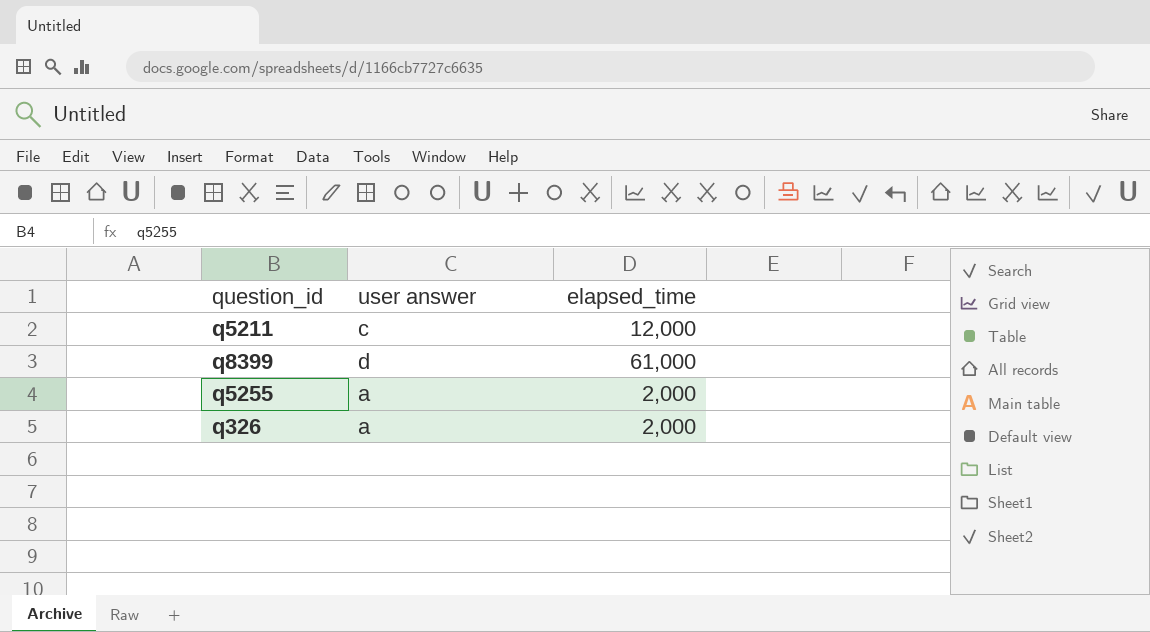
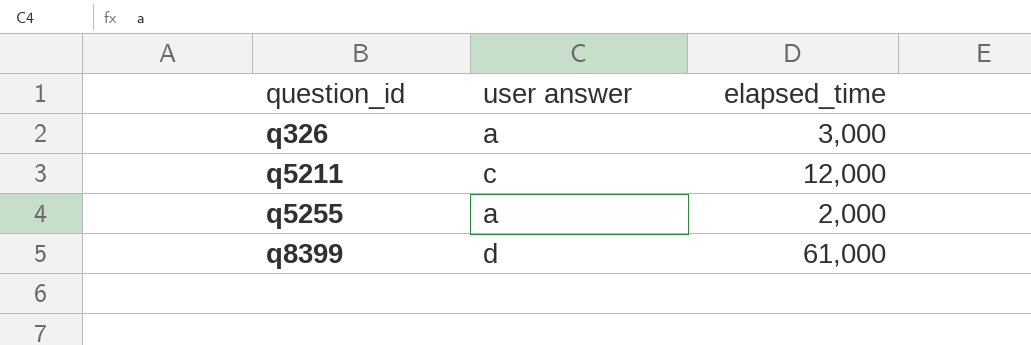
row order: none -> question_id ascending
q326 | elapsed_time: 2,000 -> 3,000

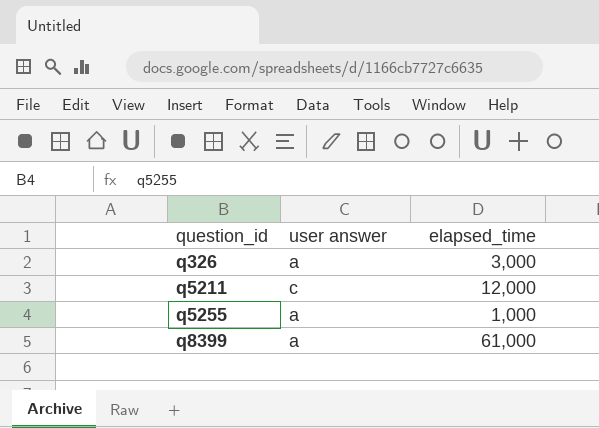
q5255 | elapsed_time: 2,000 -> 1,000
q8399 | user answer: d -> a

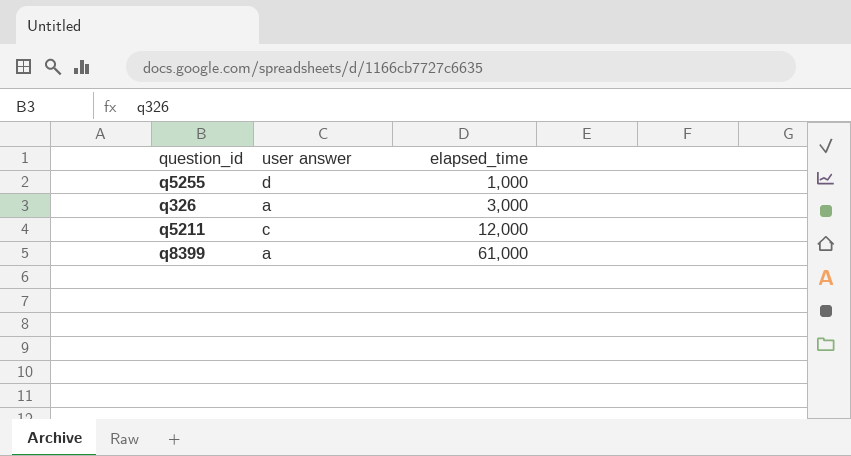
row order: question_id ascending -> elapsed_time ascending
q5255 | user answer: a -> d

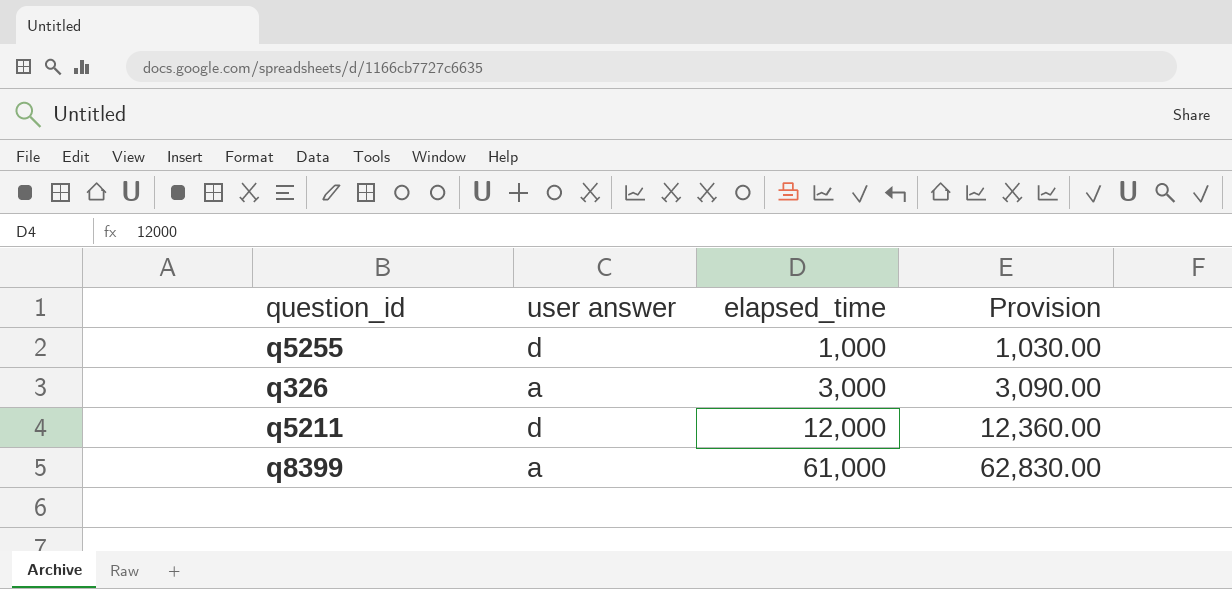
column Provision | formula: none -> [elapsed_time] * 1.03
q5211 | user answer: c -> d

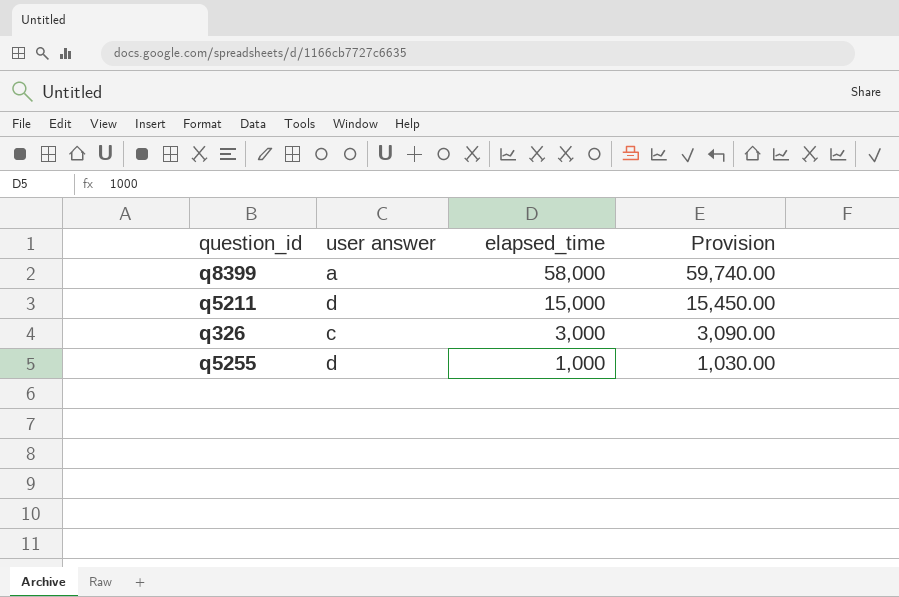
row order: elapsed_time ascending -> elapsed_time descending
q8399 | elapsed_time: 61,000 -> 58,000
q8399 | Provision: 62,830.00 -> 59,740.00
q5211 | elapsed_time: 12,000 -> 15,000
q5211 | Provision: 12,360.00 -> 15,450.00
q326 | user answer: a -> c

